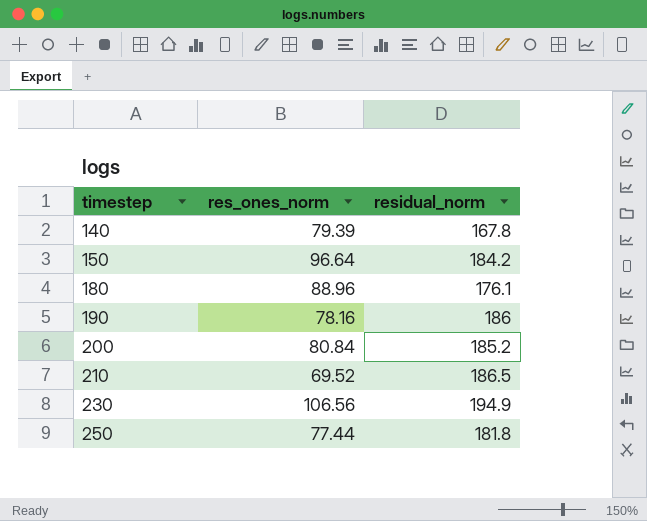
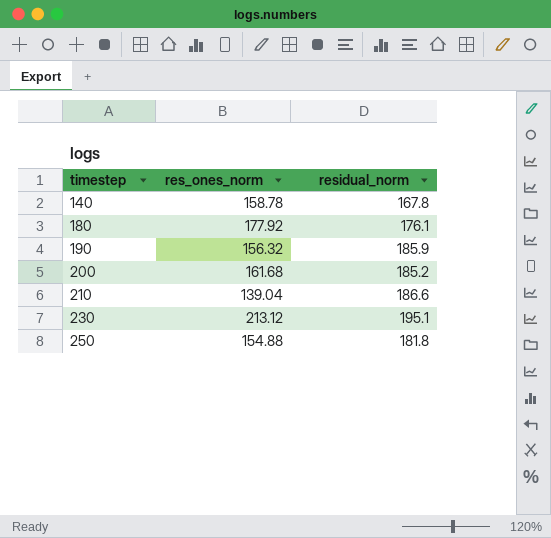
row 150: 96.64 | 184.2 -> none
140 | res_ones_norm: 79.39 -> 158.78
180 | res_ones_norm: 88.96 -> 177.92
190 | res_ones_norm: 78.16 -> 156.32
190 | residual_norm: 186 -> 185.9
200 | res_ones_norm: 80.84 -> 161.68
210 | res_ones_norm: 69.52 -> 139.04
210 | residual_norm: 186.5 -> 186.6
230 | res_ones_norm: 106.56 -> 213.12
230 | residual_norm: 194.9 -> 195.1
250 | res_ones_norm: 77.44 -> 154.88

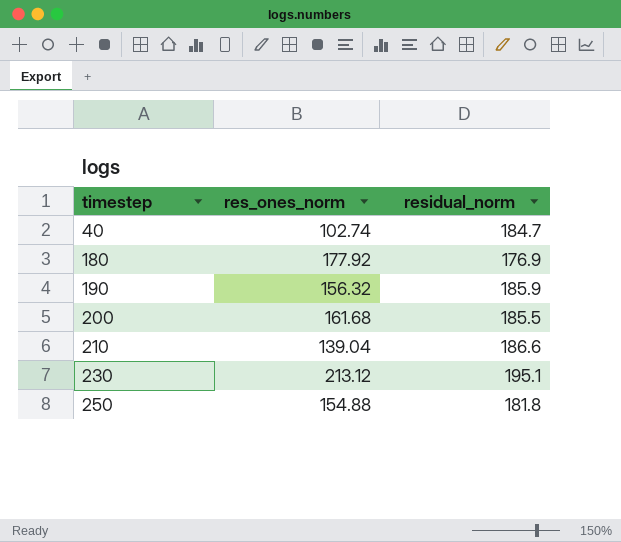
row 140: 158.78 | 167.8 -> none
row 40: none -> 102.74 | 184.7
180 | residual_norm: 176.1 -> 176.9
200 | residual_norm: 185.2 -> 185.5

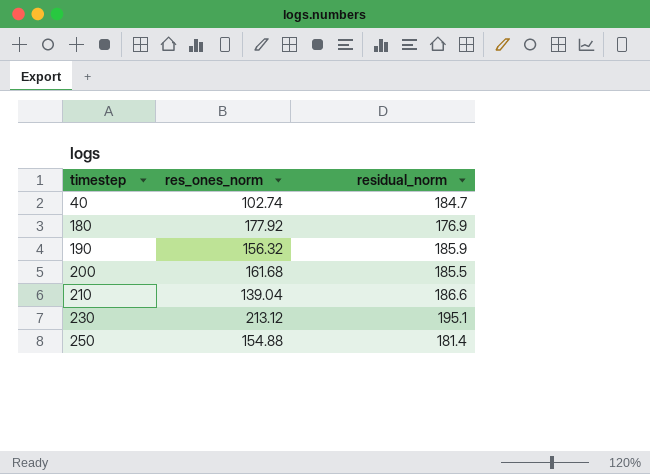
250 | residual_norm: 181.8 -> 181.4

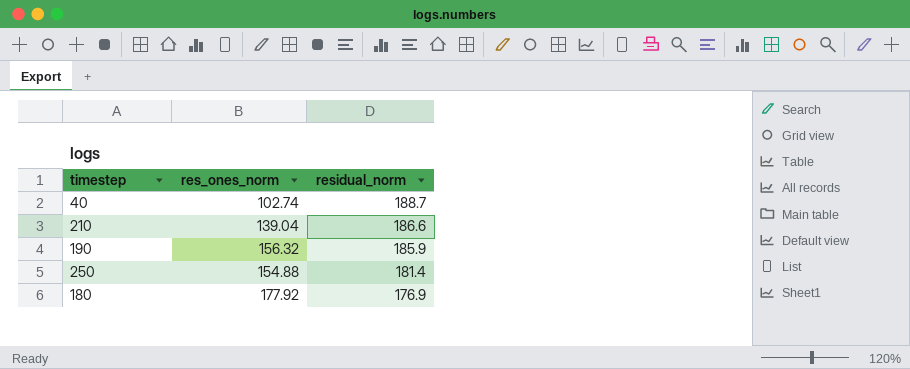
row order: timestep ascending -> residual_norm descending
row 200: 161.68 | 185.5 -> none
row 230: 213.12 | 195.1 -> none
40 | residual_norm: 184.7 -> 188.7

